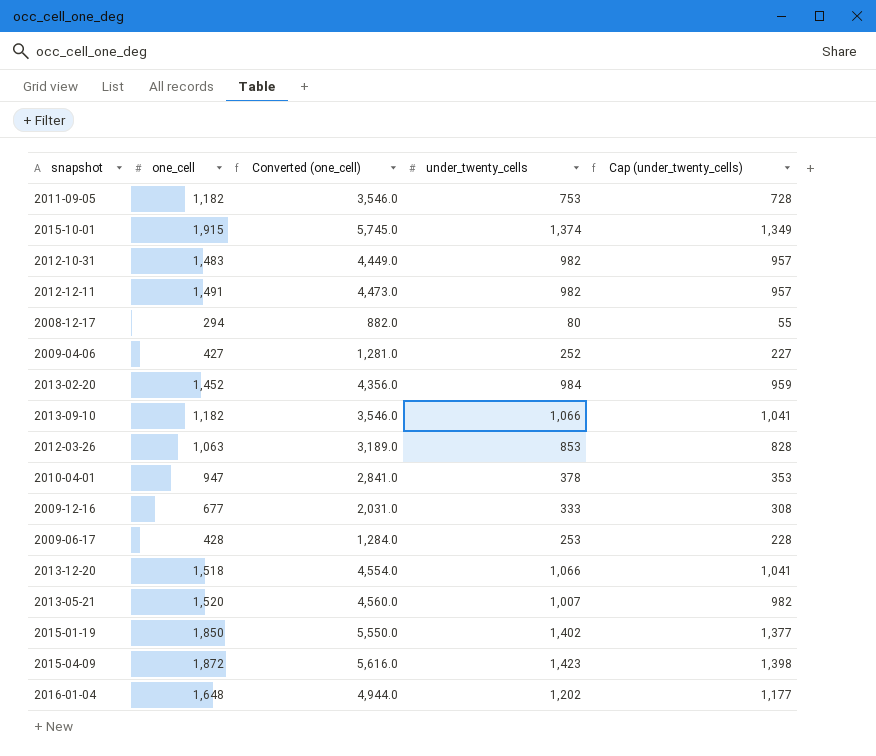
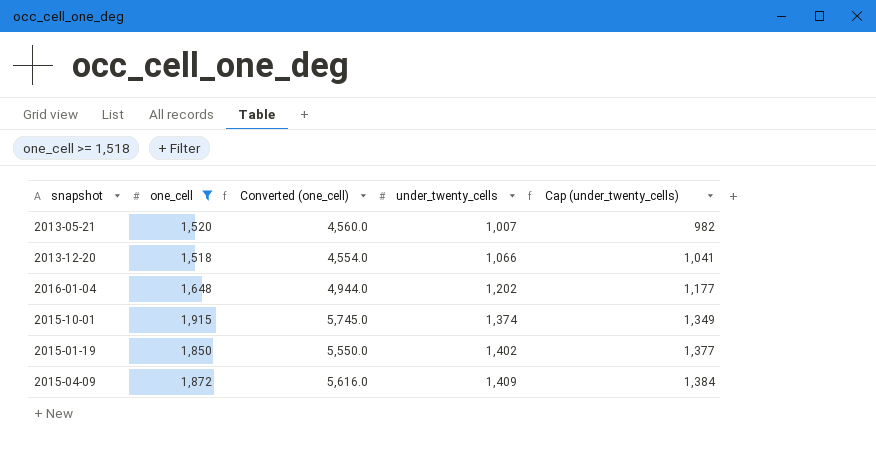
filter: none -> one_cell >= 1,518
row order: none -> under_twenty_cells ascending
2015-04-09 | under_twenty_cells: 1,423 -> 1,409
2015-04-09 | Cap (under_twenty_cells): 1,398 -> 1,384

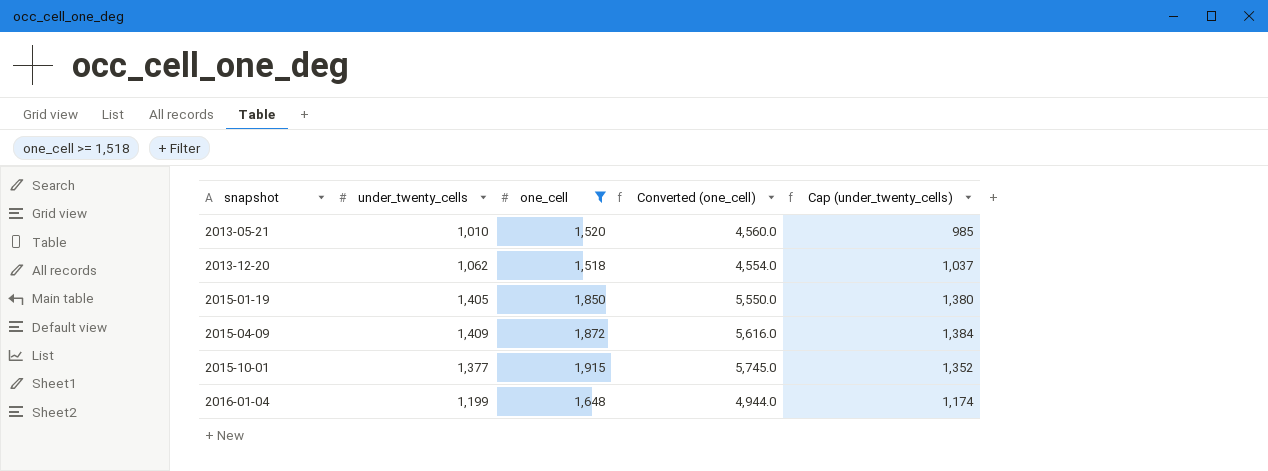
row order: under_twenty_cells ascending -> snapshot ascending
column under_twenty_cells | position: 4 -> 2
2013-05-21 | under_twenty_cells: 1,007 -> 1,010
2013-05-21 | Cap (under_twenty_cells): 982 -> 985
2013-12-20 | under_twenty_cells: 1,066 -> 1,062
2013-12-20 | Cap (under_twenty_cells): 1,041 -> 1,037
2015-01-19 | under_twenty_cells: 1,402 -> 1,405
2015-01-19 | Cap (under_twenty_cells): 1,377 -> 1,380
2015-10-01 | under_twenty_cells: 1,374 -> 1,377
2015-10-01 | Cap (under_twenty_cells): 1,349 -> 1,352
2016-01-04 | under_twenty_cells: 1,202 -> 1,199
2016-01-04 | Cap (under_twenty_cells): 1,177 -> 1,174

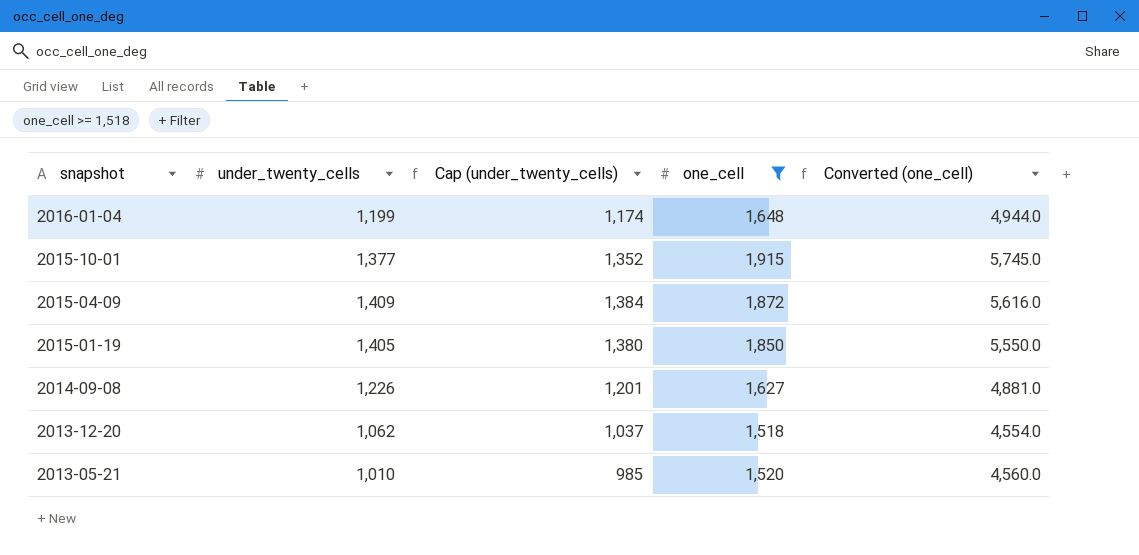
row order: snapshot ascending -> snapshot descending
column Cap (under_twenty_cells) | position: 5 -> 3
row 2014-09-08: none -> 1,226 | 1,201 | 1,627 | 4,881.0

